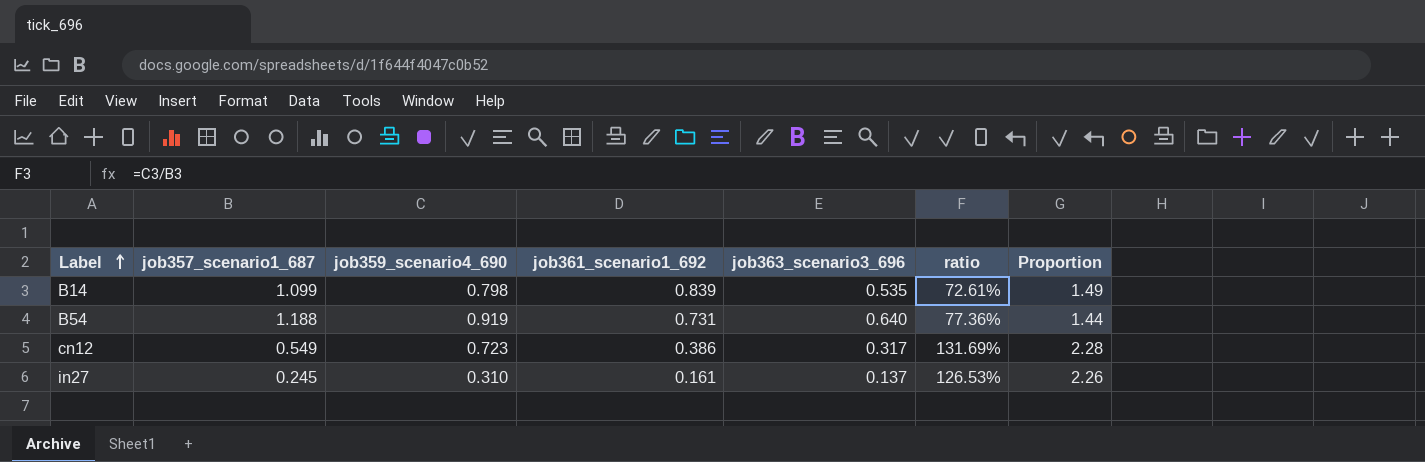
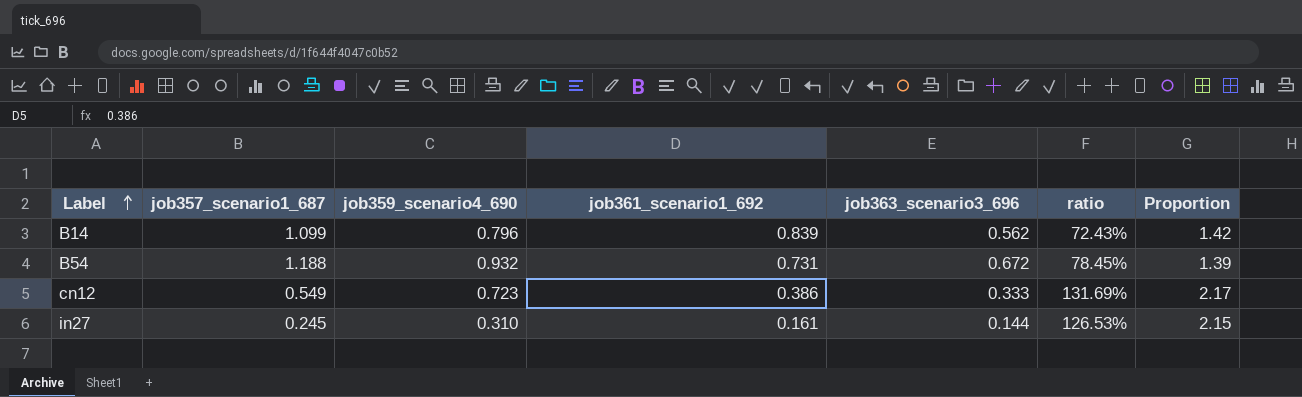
B14 | job359_scenario4_690: 0.798 -> 0.796
B14 | job363_scenario3_696: 0.535 -> 0.562
B14 | ratio: 72.61% -> 72.43%
B14 | Proportion: 1.49 -> 1.42
B54 | job359_scenario4_690: 0.919 -> 0.932
B54 | job363_scenario3_696: 0.640 -> 0.672
B54 | ratio: 77.36% -> 78.45%
B54 | Proportion: 1.44 -> 1.39
cn12 | job363_scenario3_696: 0.317 -> 0.333
cn12 | Proportion: 2.28 -> 2.17
in27 | job363_scenario3_696: 0.137 -> 0.144
in27 | Proportion: 2.26 -> 2.15

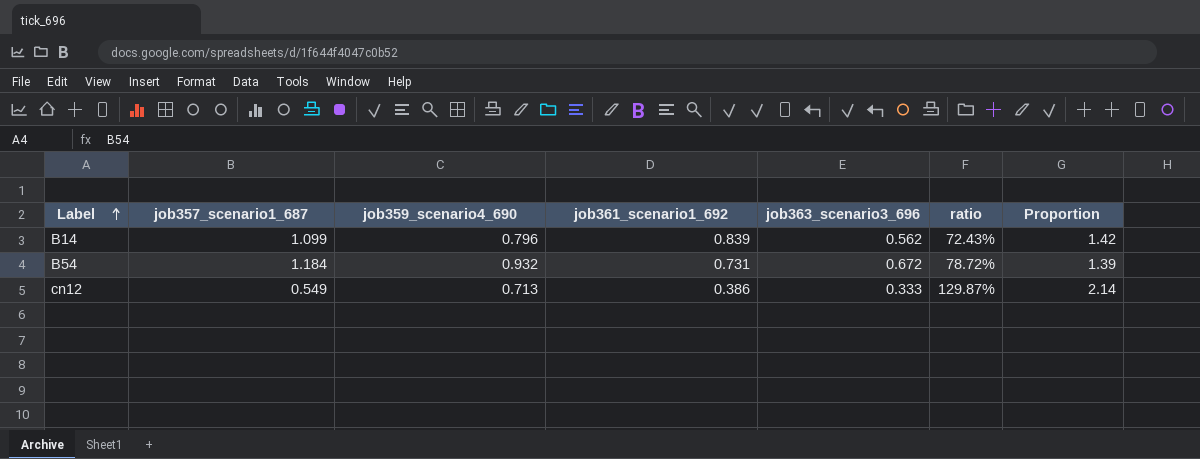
row in27: 0.245 | 0.310 | 0.161 | 0.144 | 126.53% | 2.15 -> none
B54 | job357_scenario1_687: 1.188 -> 1.184
B54 | ratio: 78.45% -> 78.72%
cn12 | job359_scenario4_690: 0.723 -> 0.713
cn12 | ratio: 131.69% -> 129.87%
cn12 | Proportion: 2.17 -> 2.14

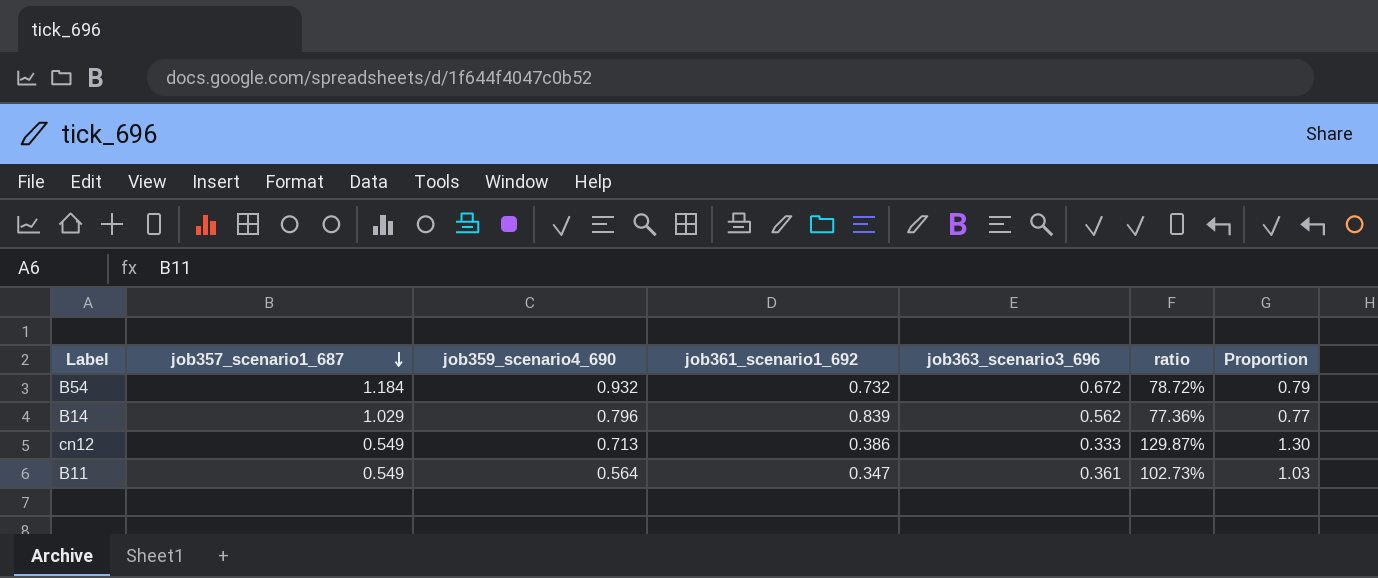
row order: Label ascending -> job357_scenario1_687 descending
column Proportion | formula: [job359_scenario4_690] / [job363_scenario3_696] -> [job359_scenario4_690] / [job357_scenario1_687]
B54 | job361_scenario1_692: 0.731 -> 0.732
B14 | job357_scenario1_687: 1.099 -> 1.029
B14 | ratio: 72.43% -> 77.36%
row B11: none -> 0.549 | 0.564 | 0.347 | 0.361 | 102.73% | 1.03

